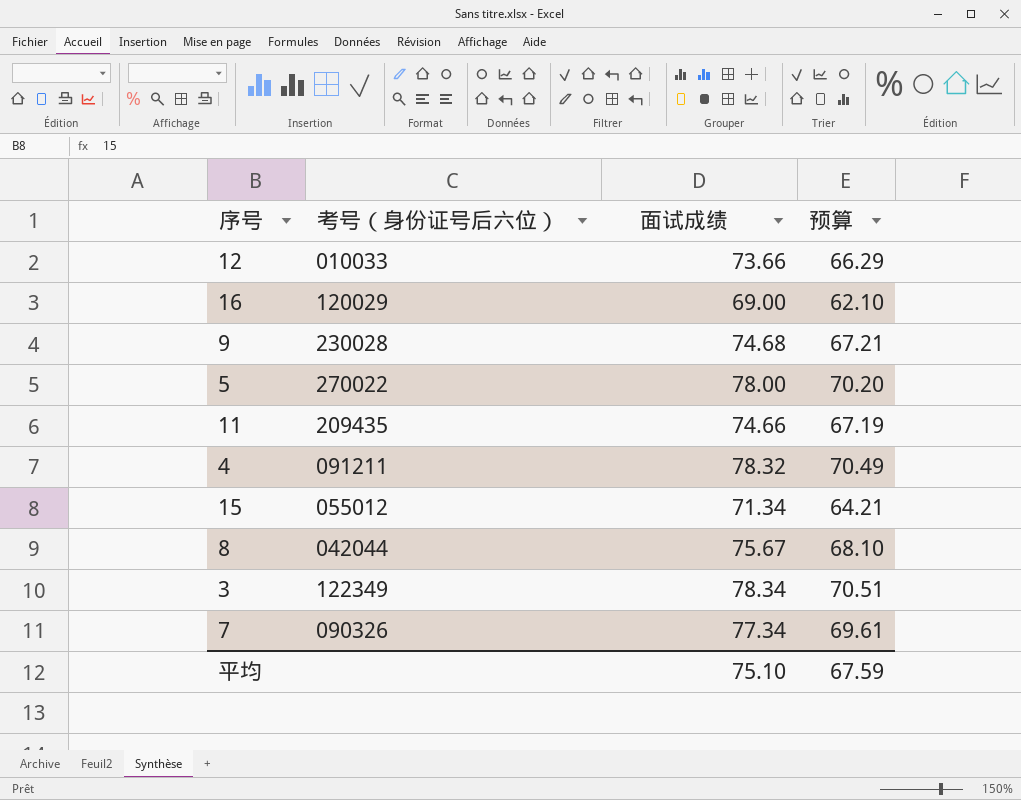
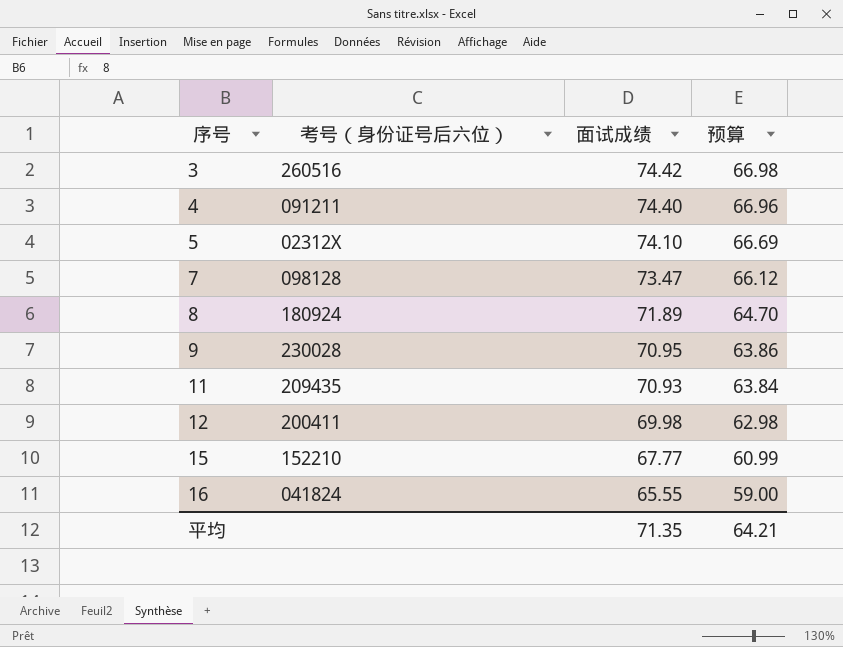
row order: none -> 序号 ascending
3 | 考号（身份证号后六位）: 122349 -> 260516
3 | 面试成绩: 78.34 -> 74.42
3 | 预算: 70.51 -> 66.98
4 | 面试成绩: 78.32 -> 74.40
4 | 预算: 70.49 -> 66.96
5 | 考号（身份证号后六位）: 270022 -> 02312X
5 | 面试成绩: 78.00 -> 74.10
5 | 预算: 70.20 -> 66.69
7 | 考号（身份证号后六位）: 090326 -> 098128
7 | 面试成绩: 77.34 -> 73.47
7 | 预算: 69.61 -> 66.12
8 | 考号（身份证号后六位）: 042044 -> 180924
8 | 面试成绩: 75.67 -> 71.89
8 | 预算: 68.10 -> 64.70
9 | 面试成绩: 74.68 -> 70.95
9 | 预算: 67.21 -> 63.86
11 | 面试成绩: 74.66 -> 70.93
11 | 预算: 67.19 -> 63.84
12 | 考号（身份证号后六位）: 010033 -> 200411
12 | 面试成绩: 73.66 -> 69.98
12 | 预算: 66.29 -> 62.98
15 | 考号（身份证号后六位）: 055012 -> 152210
15 | 面试成绩: 71.34 -> 67.77
15 | 预算: 64.21 -> 60.99
16 | 考号（身份证号后六位）: 120029 -> 041824
16 | 面试成绩: 69.00 -> 65.55
16 | 预算: 62.10 -> 59.00
平均 | 面试成绩: 75.10 -> 71.35
平均 | 预算: 67.59 -> 64.21

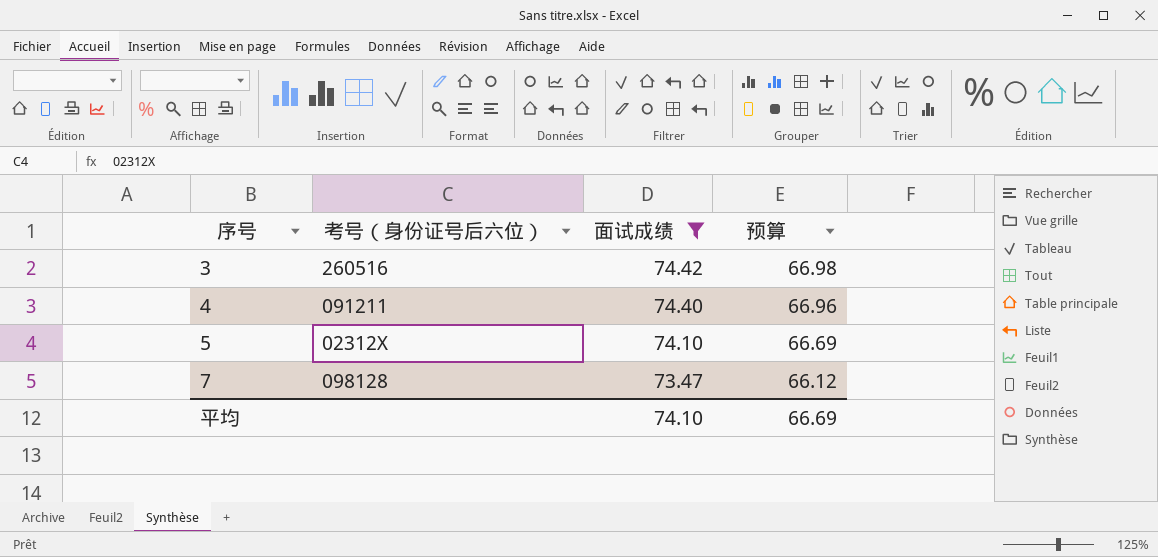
filter: none -> 面试成绩 >= 73.47
平均 | 面试成绩: 71.35 -> 74.10
平均 | 预算: 64.21 -> 66.69

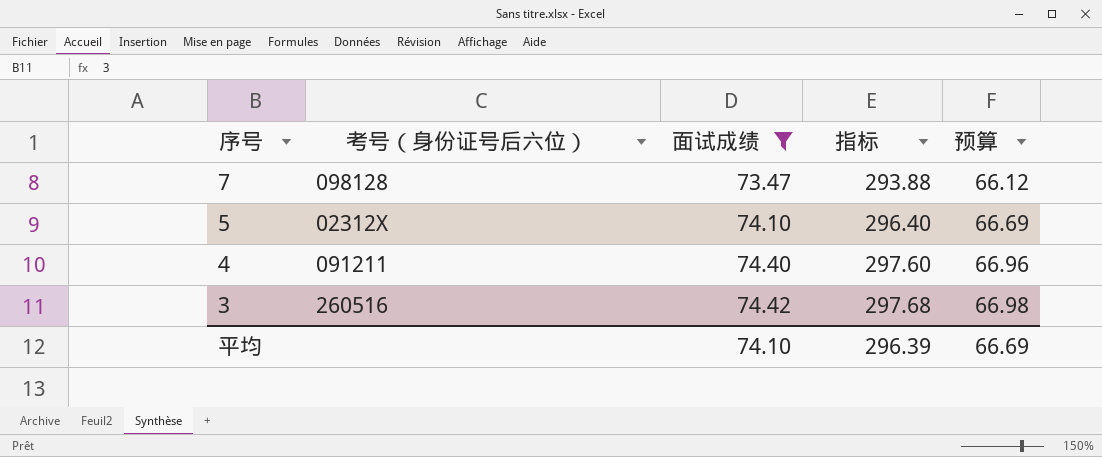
row order: 序号 ascending -> 序号 descending
column 指标 | formula: none -> [面试成绩] * 4

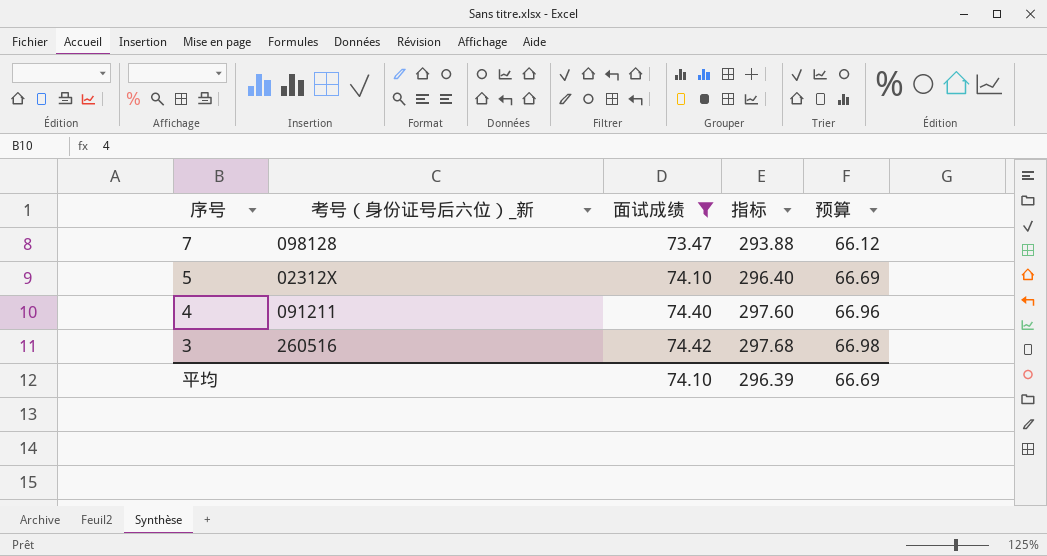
column name: 考号（身份证号后六位） -> 考号（身份证号后六位）_新

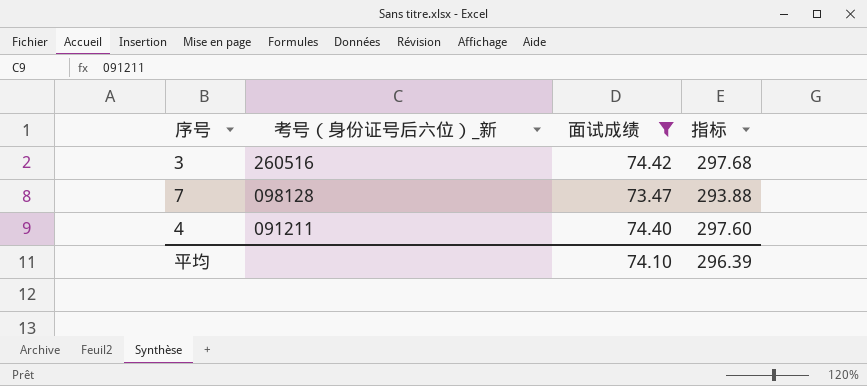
row order: 序号 descending -> 考号（身份证号后六位）_新 descending
column 预算 | formula: [面试成绩] * 0.9 -> none
row 5: 02312X | 74.10 | 296.40 | 66.69 -> none

